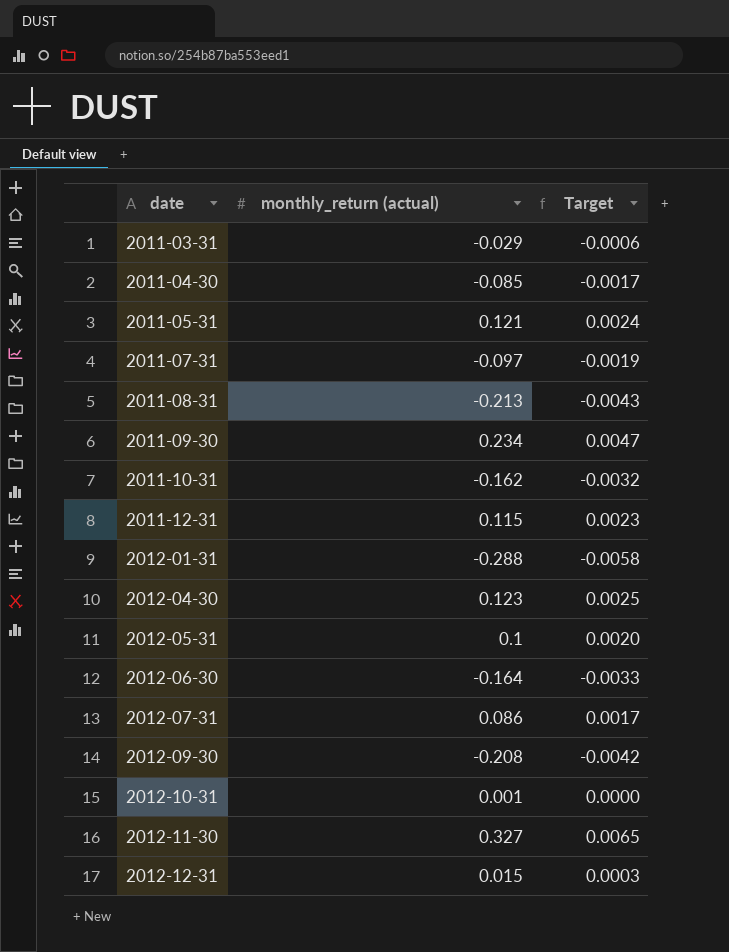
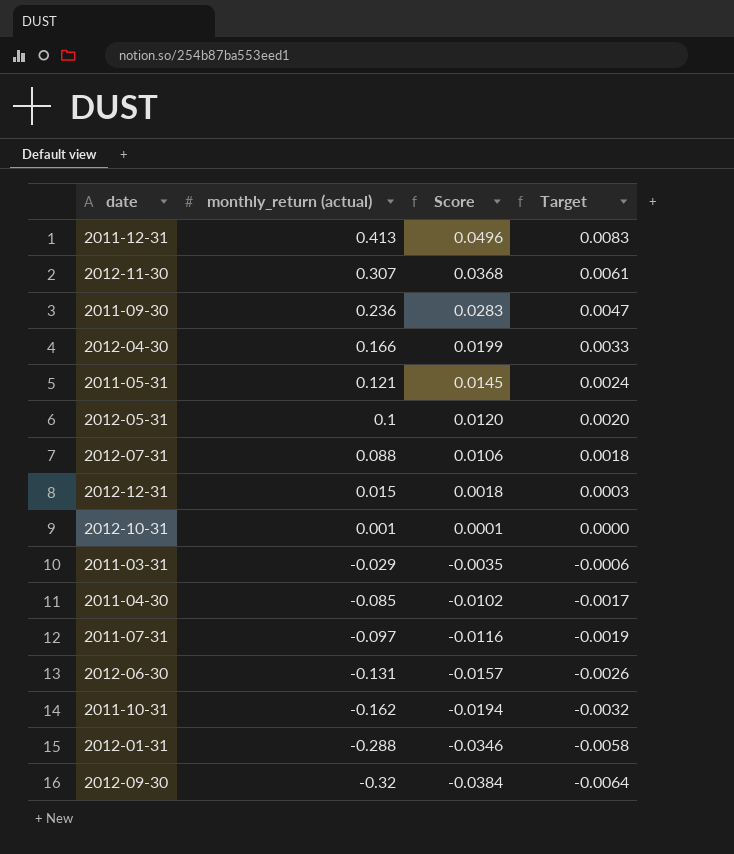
row order: date ascending -> monthly_return (actual) descending
column Score | formula: none -> [monthly_return (actual)] * 0.12
row 2011-08-31: -0.213 | -0.0043 -> none
2011-12-31 | monthly_return (actual): 0.115 -> 0.413
2011-12-31 | Target: 0.0023 -> 0.0083
2012-11-30 | monthly_return (actual): 0.327 -> 0.307
2012-11-30 | Target: 0.0065 -> 0.0061
2011-09-30 | monthly_return (actual): 0.234 -> 0.236
2012-04-30 | monthly_return (actual): 0.123 -> 0.166
2012-04-30 | Target: 0.0025 -> 0.0033
2012-07-31 | monthly_return (actual): 0.086 -> 0.088
2012-07-31 | Target: 0.0017 -> 0.0018
2012-06-30 | monthly_return (actual): -0.164 -> -0.131
2012-06-30 | Target: -0.0033 -> -0.0026
2012-09-30 | monthly_return (actual): -0.208 -> -0.32
2012-09-30 | Target: -0.0042 -> -0.0064

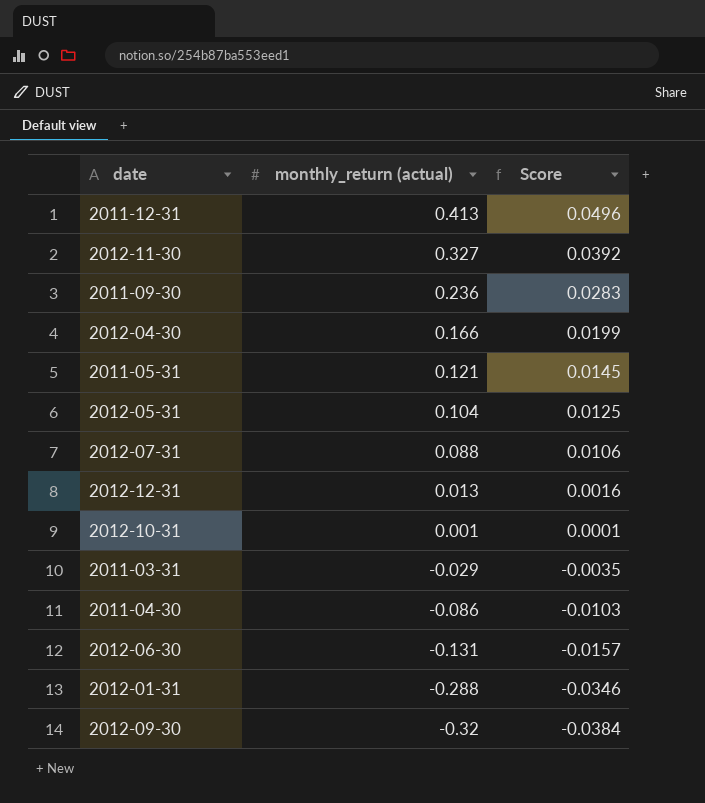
column Target | formula: [monthly_return (actual)] * 0.02 -> none
row 2011-07-31: -0.097 | -0.0116 | -0.0019 -> none
row 2011-10-31: -0.162 | -0.0194 | -0.0032 -> none
2012-11-30 | monthly_return (actual): 0.307 -> 0.327
2012-11-30 | Score: 0.0368 -> 0.0392
2012-05-31 | monthly_return (actual): 0.1 -> 0.104
2012-05-31 | Score: 0.0120 -> 0.0125
2012-12-31 | monthly_return (actual): 0.015 -> 0.013
2012-12-31 | Score: 0.0018 -> 0.0016
2011-04-30 | monthly_return (actual): -0.085 -> -0.086
2011-04-30 | Score: -0.0102 -> -0.0103

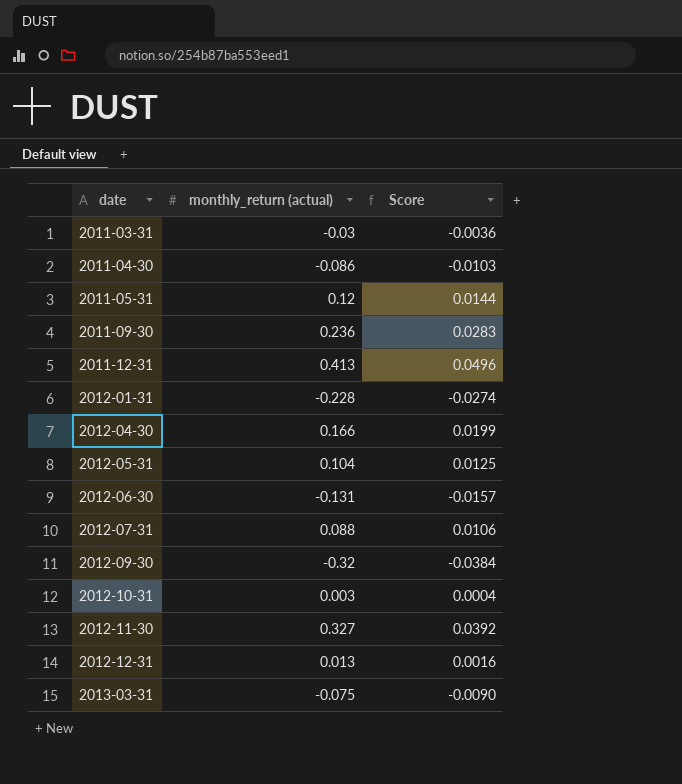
row order: monthly_return (actual) descending -> date ascending
2011-03-31 | monthly_return (actual): -0.029 -> -0.03
2011-03-31 | Score: -0.0035 -> -0.0036
2011-05-31 | monthly_return (actual): 0.121 -> 0.12
2011-05-31 | Score: 0.0145 -> 0.0144
2012-01-31 | monthly_return (actual): -0.288 -> -0.228
2012-01-31 | Score: -0.0346 -> -0.0274
2012-10-31 | monthly_return (actual): 0.001 -> 0.003
2012-10-31 | Score: 0.0001 -> 0.0004
row 2013-03-31: none -> -0.075 | -0.0090

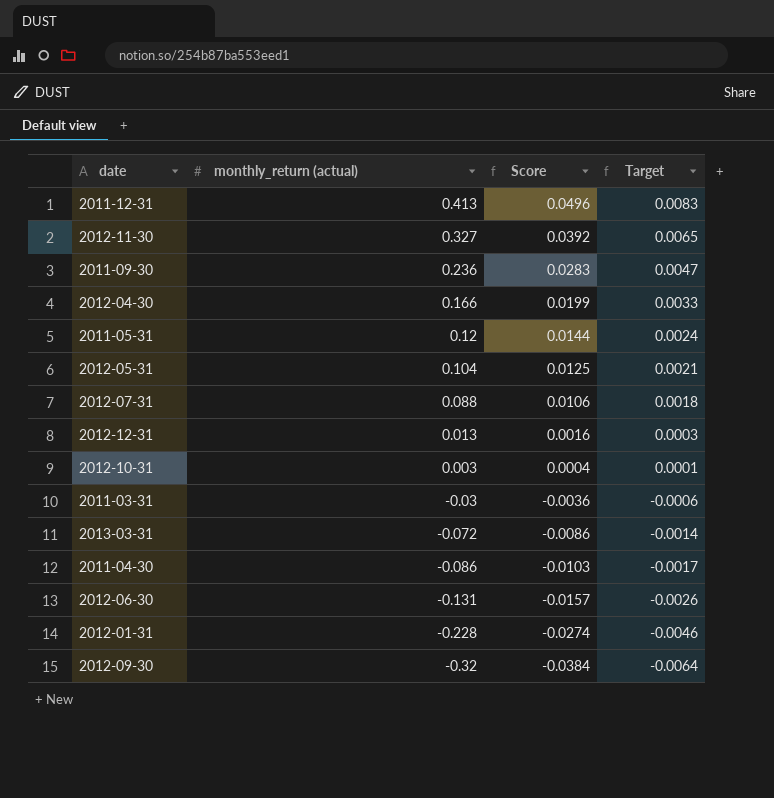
row order: date ascending -> monthly_return (actual) descending
column Target | formula: none -> [monthly_return (actual)] * 0.02
2013-03-31 | monthly_return (actual): -0.075 -> -0.072
2013-03-31 | Score: -0.0090 -> -0.0086

